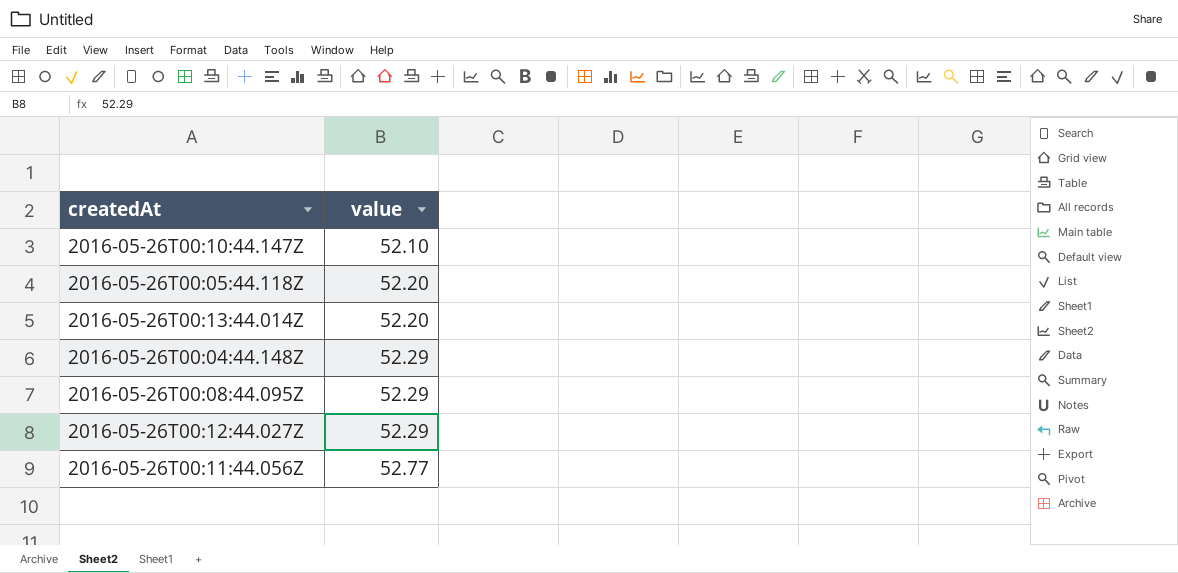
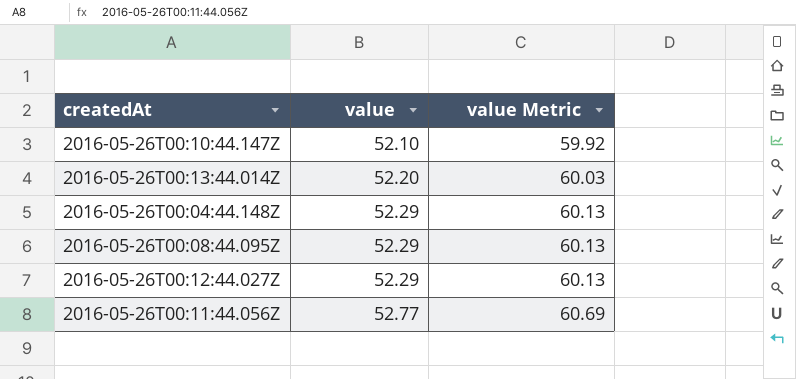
column value Metric | formula: none -> [value] * 1.15
row 2016-05-26T00:05:44.118Z: 52.20 -> none

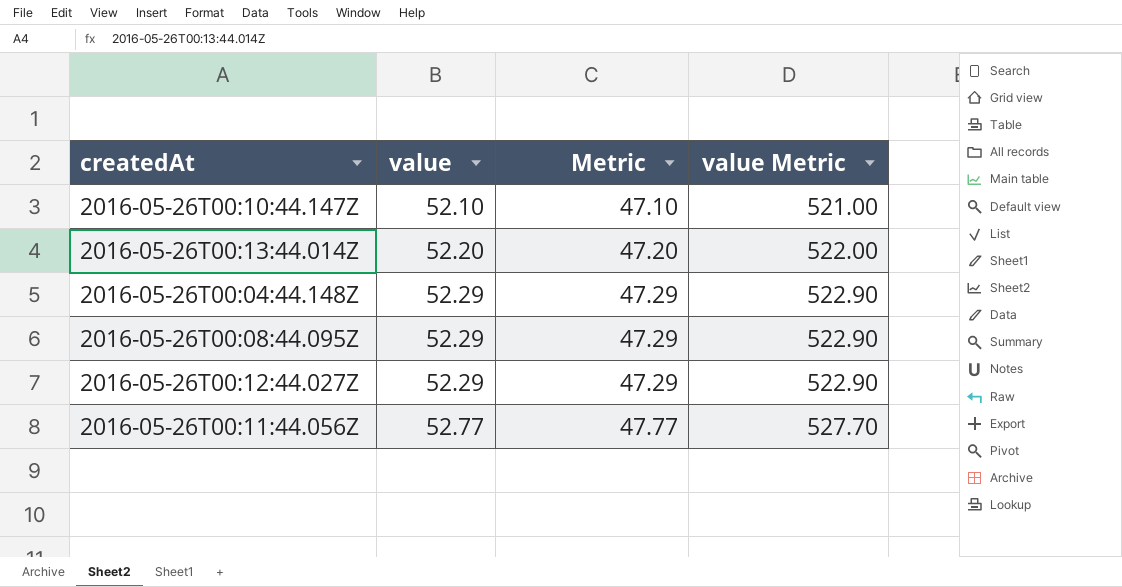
column Metric | formula: none -> [value] - 5
column value Metric | formula: [value] * 1.15 -> [value] * 10

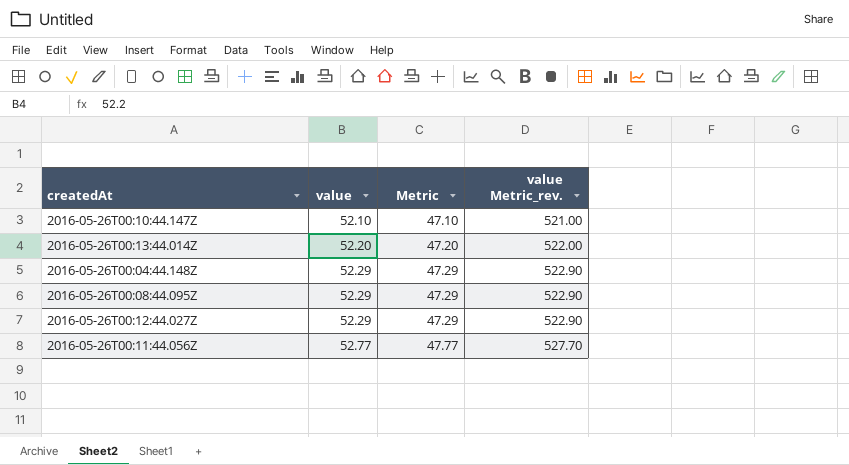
column name: value Metric -> value Metric_rev.

